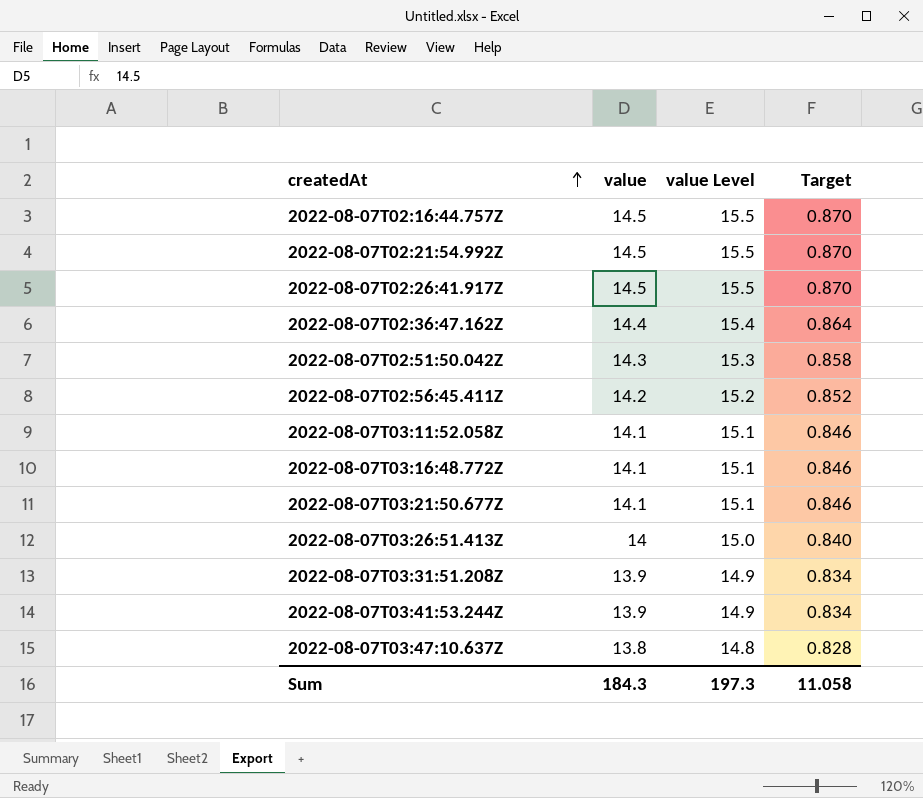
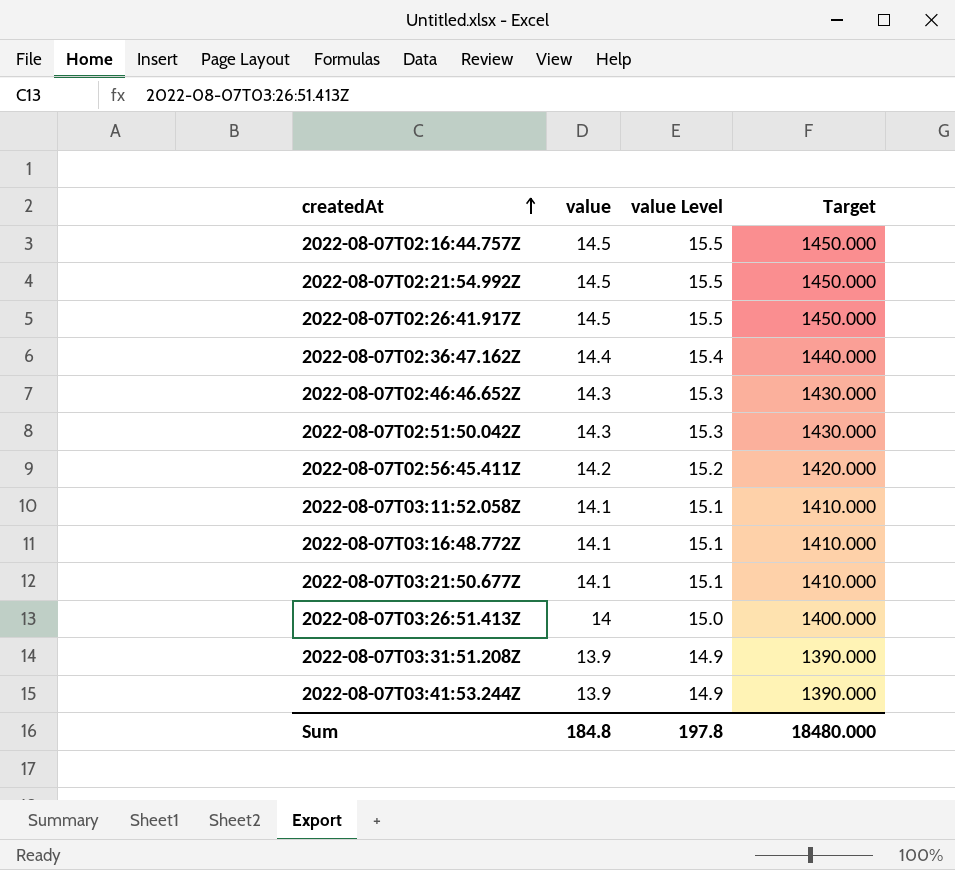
column Target | formula: [value] * 0.06 -> [value] * 100
row 2022-08-07T03:47:10.637Z: 13.8 | 14.8 | 0.828 -> none
row 2022-08-07T02:46:46.652Z: none -> 14.3 | 15.3 | 1430.000
Sum | value: 184.3 -> 184.8
Sum | value Level: 197.3 -> 197.8
Sum | Target: 11.058 -> 18480.000

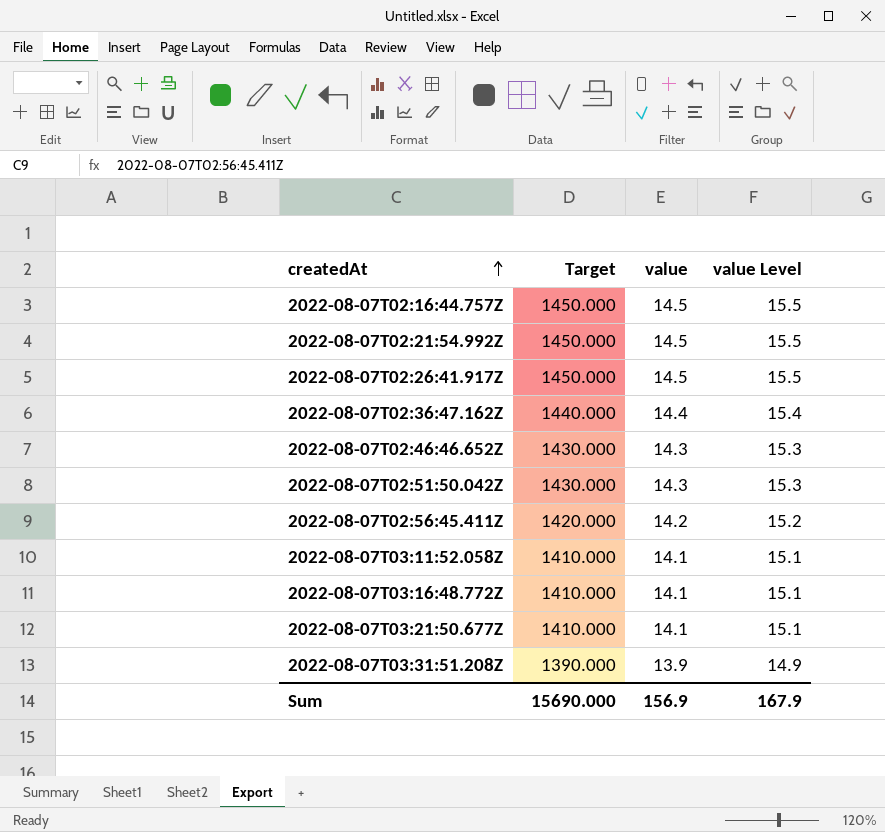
column Target | position: 4 -> 2
row 2022-08-07T03:26:51.413Z: 14 | 15.0 | 1400.000 -> none
row 2022-08-07T03:41:53.244Z: 13.9 | 14.9 | 1390.000 -> none
Sum | Target: 18480.000 -> 15690.000
Sum | value: 184.8 -> 156.9
Sum | value Level: 197.8 -> 167.9

